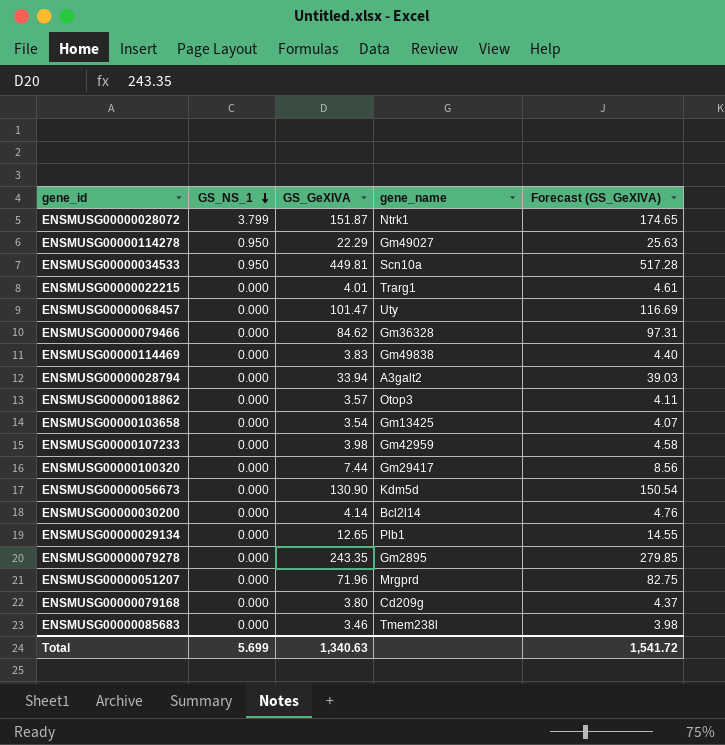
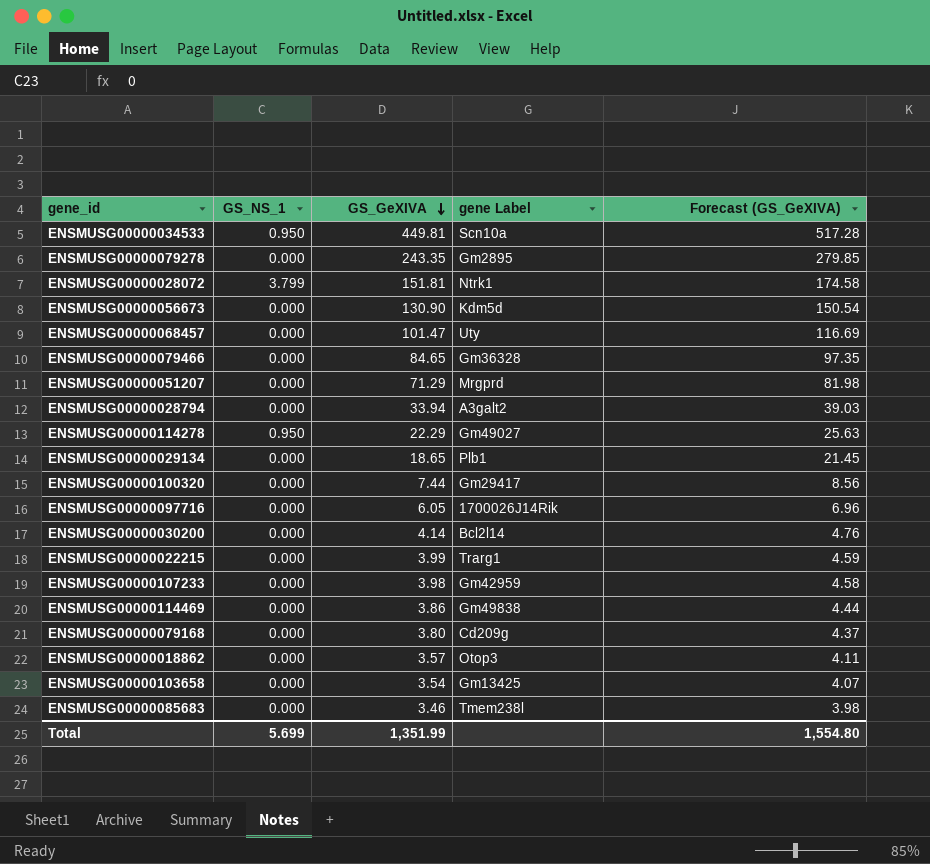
row order: GS_NS_1 descending -> GS_GeXIVA descending
column name: gene_name -> gene Label
ENSMUSG00000028072 | GS_GeXIVA: 151.87 -> 151.81
ENSMUSG00000028072 | Forecast (GS_GeXIVA): 174.65 -> 174.58
ENSMUSG00000079466 | GS_GeXIVA: 84.62 -> 84.65
ENSMUSG00000079466 | Forecast (GS_GeXIVA): 97.31 -> 97.35
ENSMUSG00000051207 | GS_GeXIVA: 71.96 -> 71.29
ENSMUSG00000051207 | Forecast (GS_GeXIVA): 82.75 -> 81.98
ENSMUSG00000029134 | GS_GeXIVA: 12.65 -> 18.65
ENSMUSG00000029134 | Forecast (GS_GeXIVA): 14.55 -> 21.45
row ENSMUSG00000097716: none -> 0.000 | 6.05 | 1700026J14Rik | 6.96
ENSMUSG00000022215 | GS_GeXIVA: 4.01 -> 3.99
ENSMUSG00000022215 | Forecast (GS_GeXIVA): 4.61 -> 4.59
ENSMUSG00000114469 | GS_GeXIVA: 3.83 -> 3.86
ENSMUSG00000114469 | Forecast (GS_GeXIVA): 4.40 -> 4.44
Total | GS_GeXIVA: 1,340.63 -> 1,351.99
Total | Forecast (GS_GeXIVA): 1,541.72 -> 1,554.80

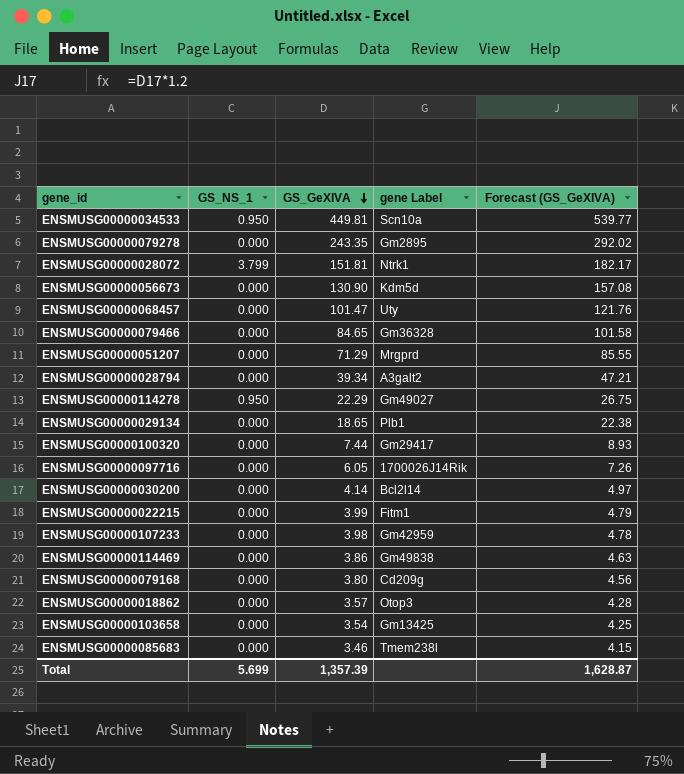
column Forecast (GS_GeXIVA) | formula: [GS_GeXIVA] * 1.15 -> [GS_GeXIVA] * 1.2
ENSMUSG00000028794 | GS_GeXIVA: 33.94 -> 39.34
ENSMUSG00000022215 | gene Label: Trarg1 -> Fitm1
Total | GS_GeXIVA: 1,351.99 -> 1,357.39
Total | Forecast (GS_GeXIVA): 1,554.80 -> 1,628.87

